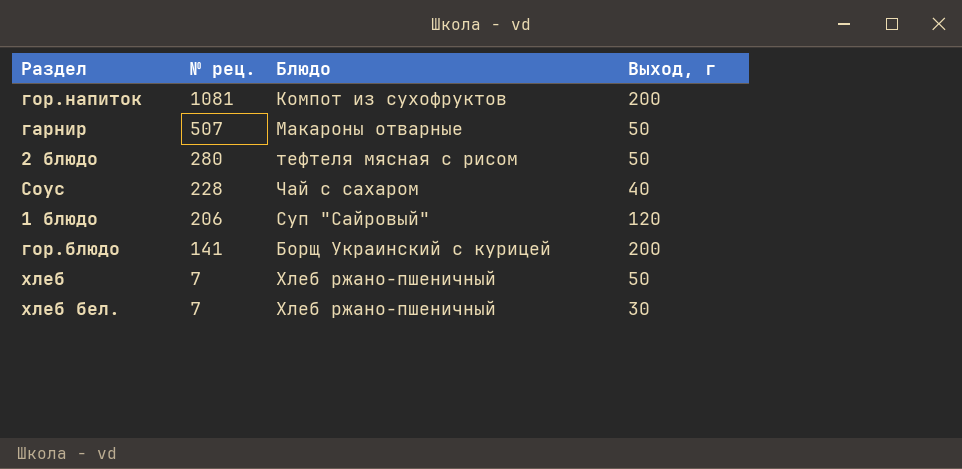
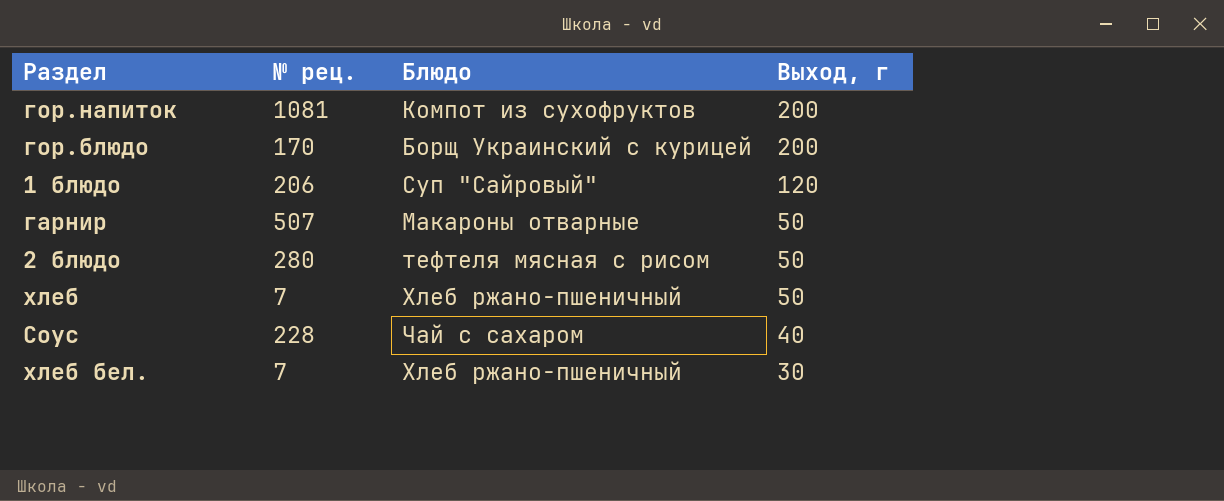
row order: № рец. descending -> Выход, г descending
гор.блюдо | № рец.: 141 -> 170

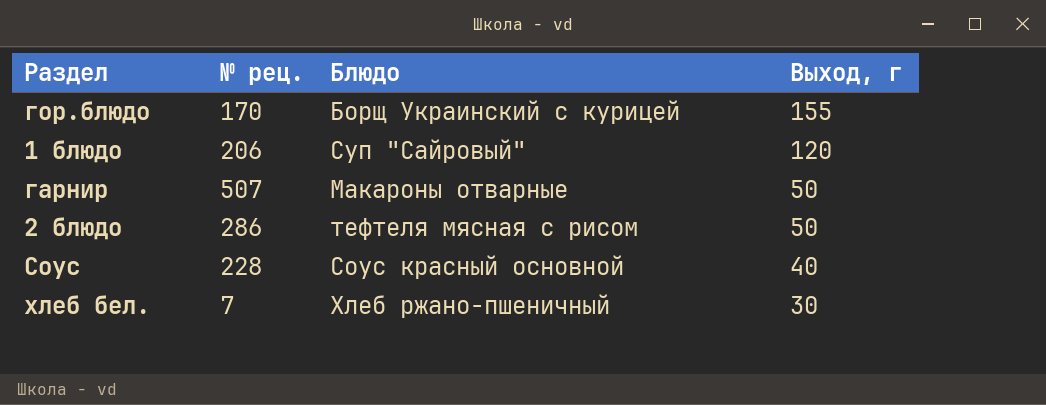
row гор.напиток: 1081 | Компот из сухофруктов | 200 -> none
row хлеб: 7 | Хлеб ржано-пшеничный | 50 -> none
гор.блюдо | Выход, г: 200 -> 155
2 блюдо | № рец.: 280 -> 286
Соус | Блюдо: Чай с сахаром -> Соус красный основной

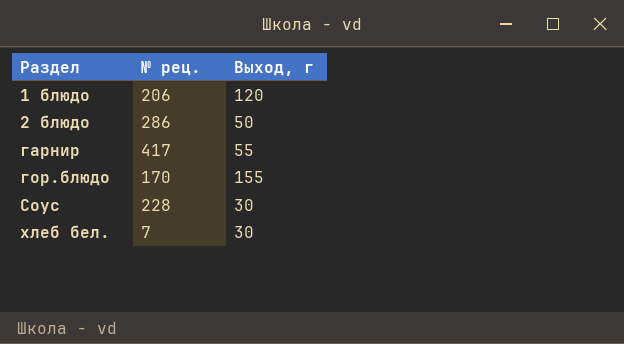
row order: Выход, г descending -> Раздел ascending
column Блюдо | position: 3 -> none
гарнир | № рец.: 507 -> 417
гарнир | Выход, г: 50 -> 55
Соус | Выход, г: 40 -> 30

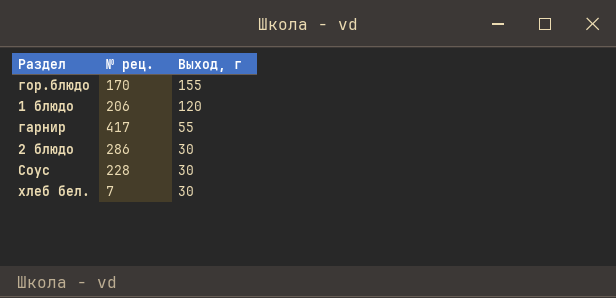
row order: Раздел ascending -> Выход, г descending
2 блюдо | Выход, г: 50 -> 30

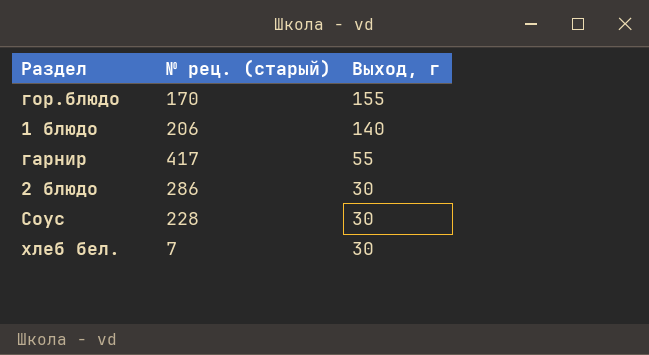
column name: № рец. -> № рец. (старый)
1 блюдо | Выход, г: 120 -> 140

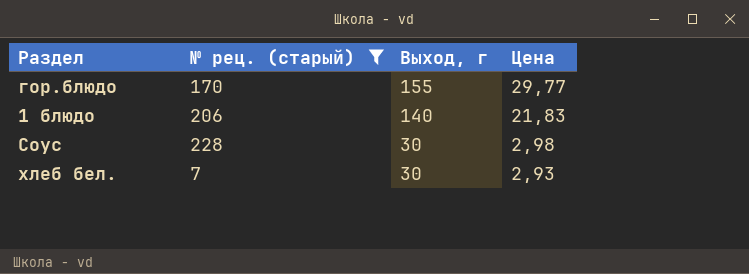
filter: none -> № рец. (старый) <= 228
column Цена | position: none -> 4

